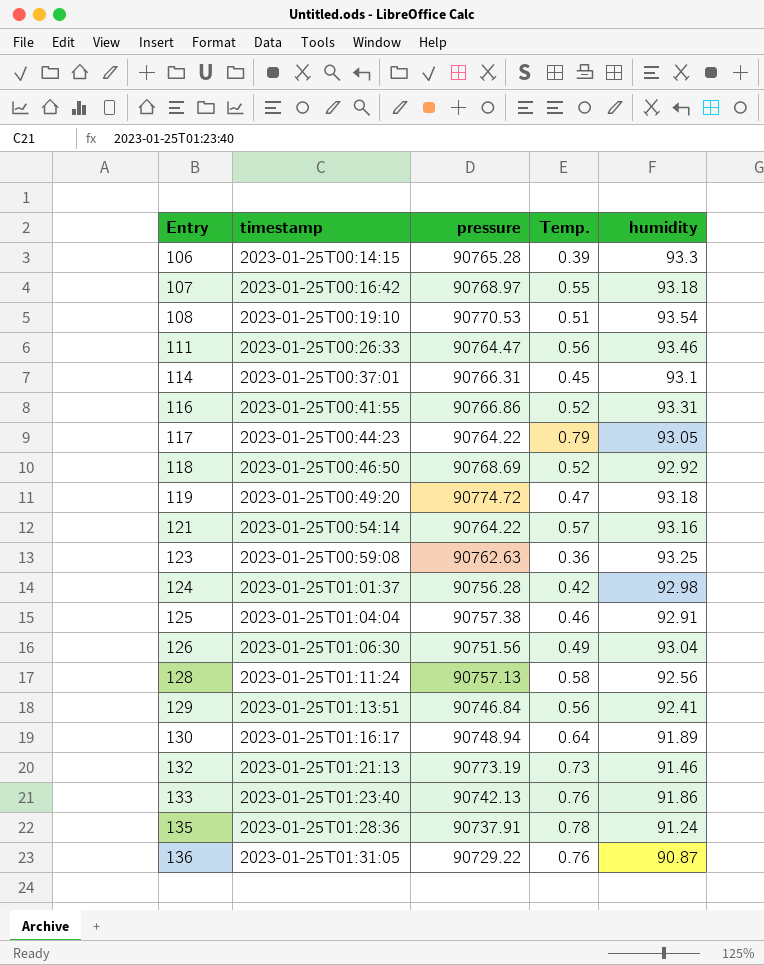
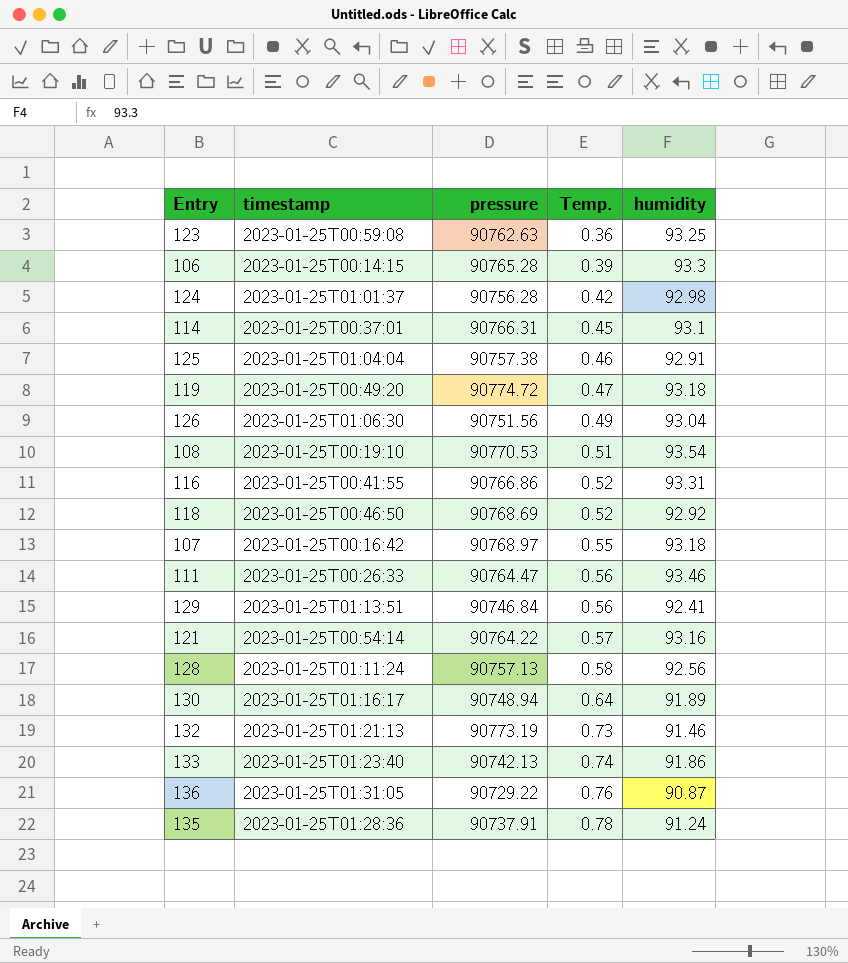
row order: Entry ascending -> Temp. ascending
row 117: 2023-01-25T00:44:23 | 90764.22 | 0.79 | 93.05 -> none
133 | Temp.: 0.76 -> 0.74

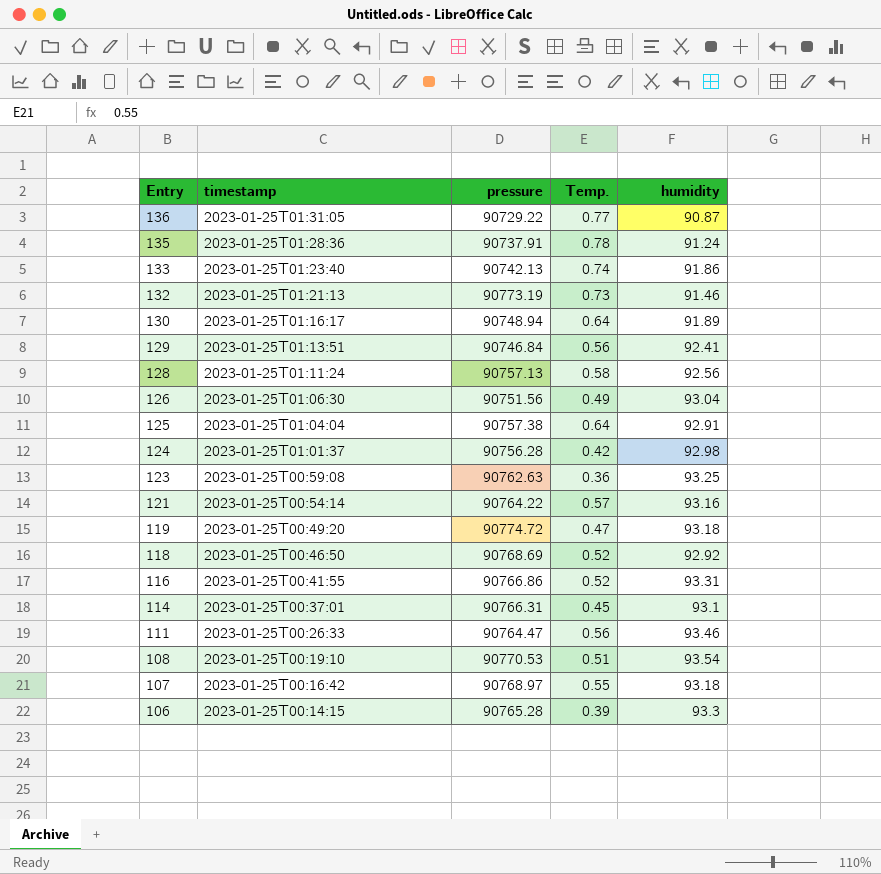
row order: Temp. ascending -> Entry descending
136 | Temp.: 0.76 -> 0.77
125 | Temp.: 0.46 -> 0.64

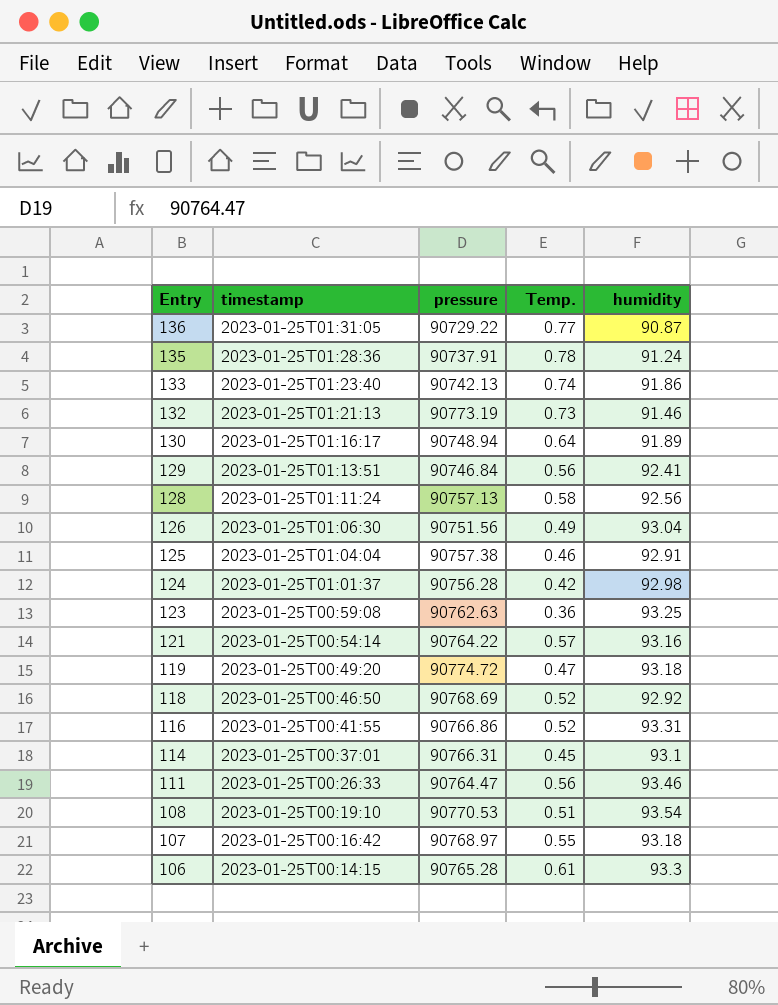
125 | Temp.: 0.64 -> 0.46
106 | Temp.: 0.39 -> 0.61

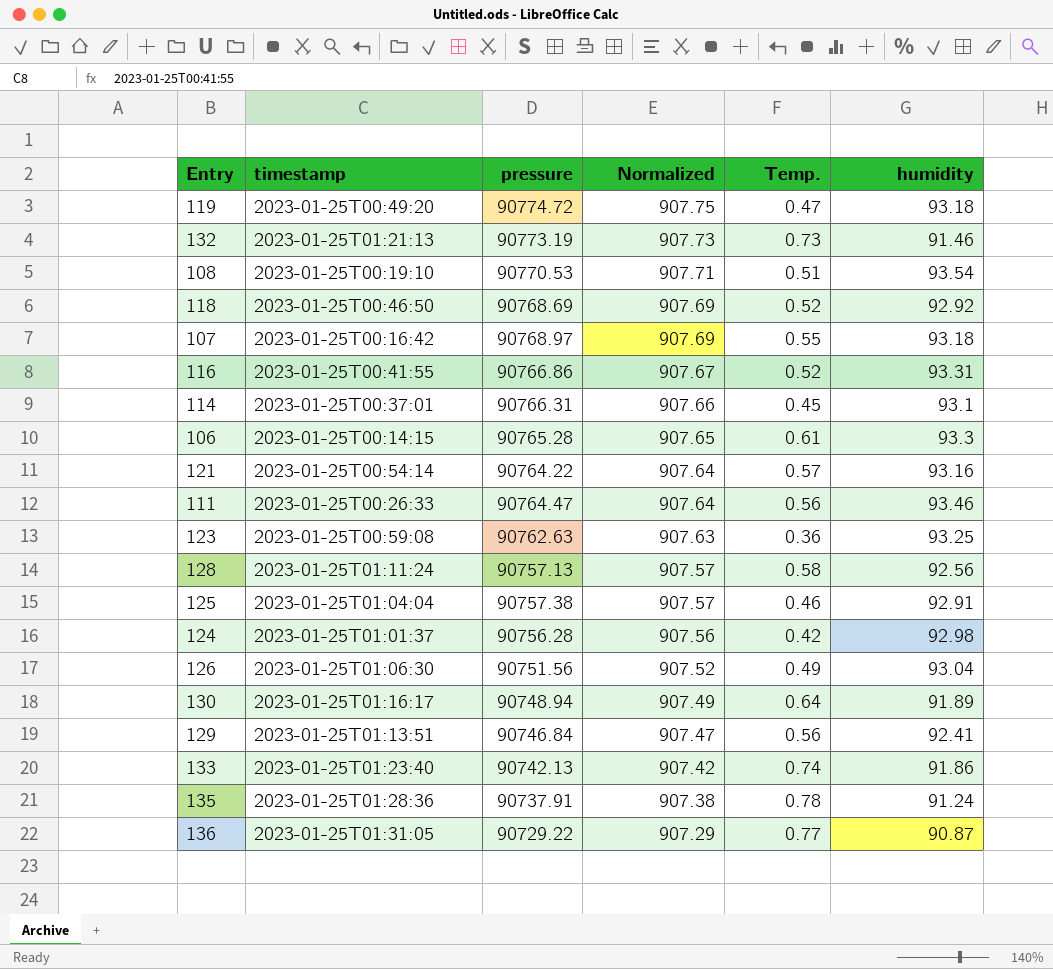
row order: Entry descending -> Normalized descending
column Normalized | formula: none -> [pressure] * 0.01

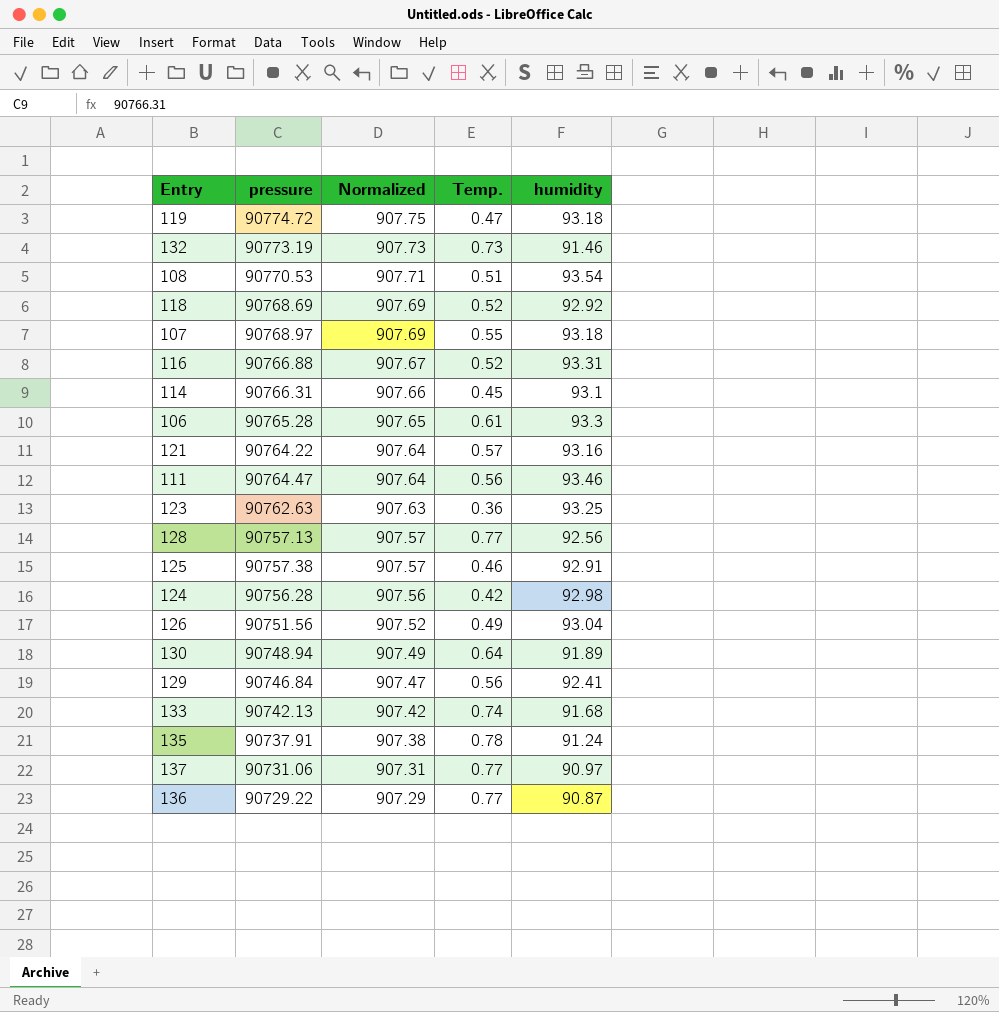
column timestamp | position: 2 -> none
116 | pressure: 90766.86 -> 90766.88
128 | Temp.: 0.58 -> 0.77
133 | humidity: 91.86 -> 91.68
row 137: none -> 90731.06 | 907.31 | 0.77 | 90.97

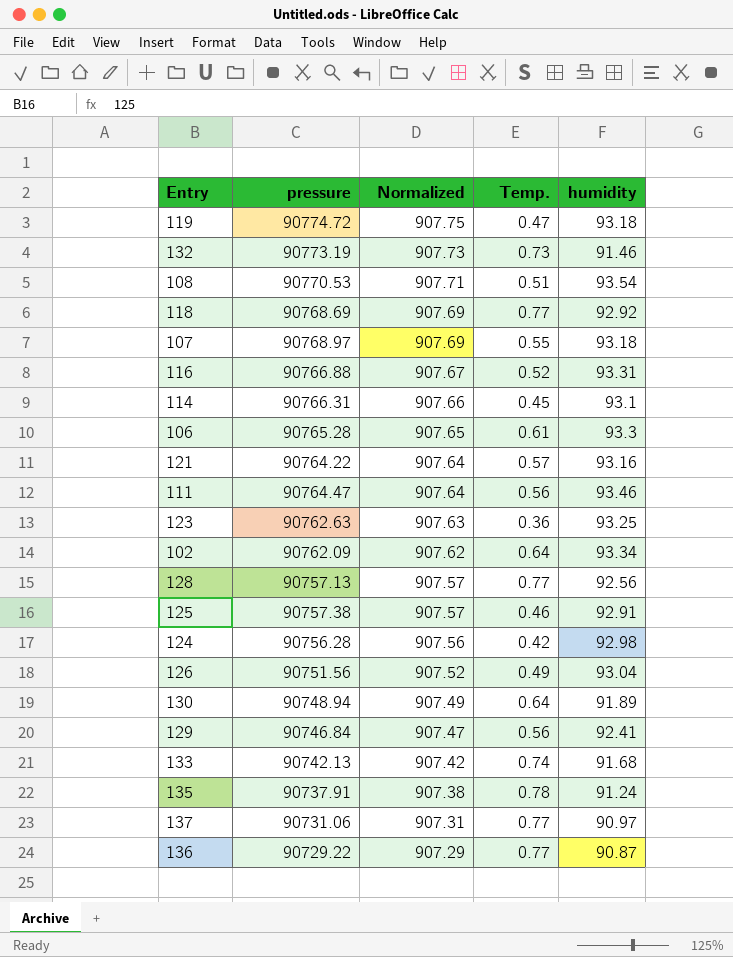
118 | Temp.: 0.52 -> 0.77
row 102: none -> 90762.09 | 907.62 | 0.64 | 93.34

